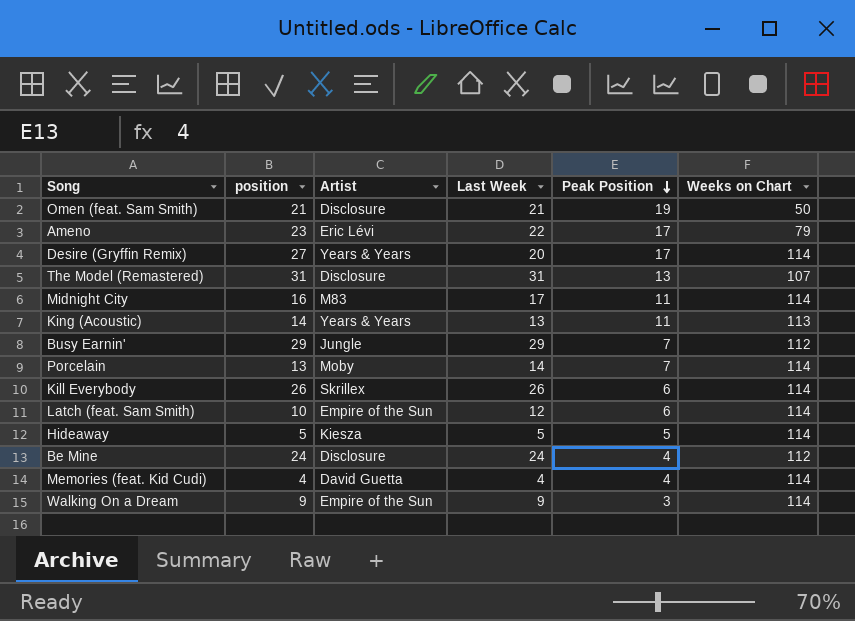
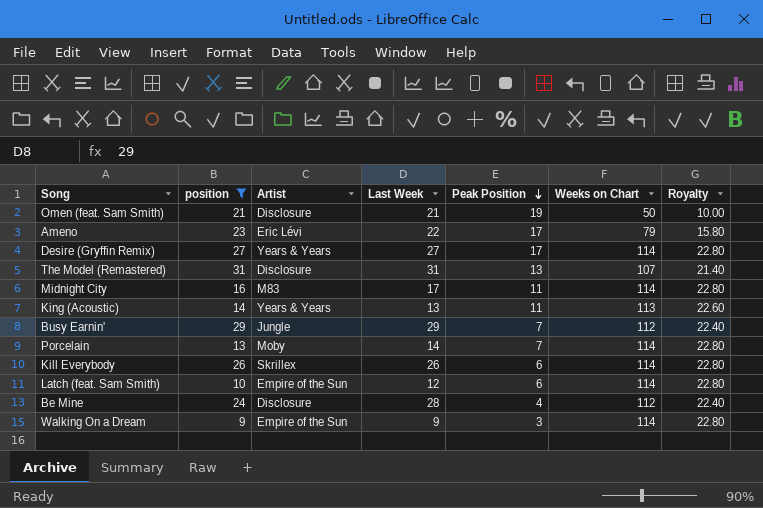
filter: none -> position >= 9
column Royalty | formula: none -> [Weeks on Chart] * 0.2
Desire (Gryffin Remix) | Last Week: 20 -> 27
Be Mine | Last Week: 24 -> 28

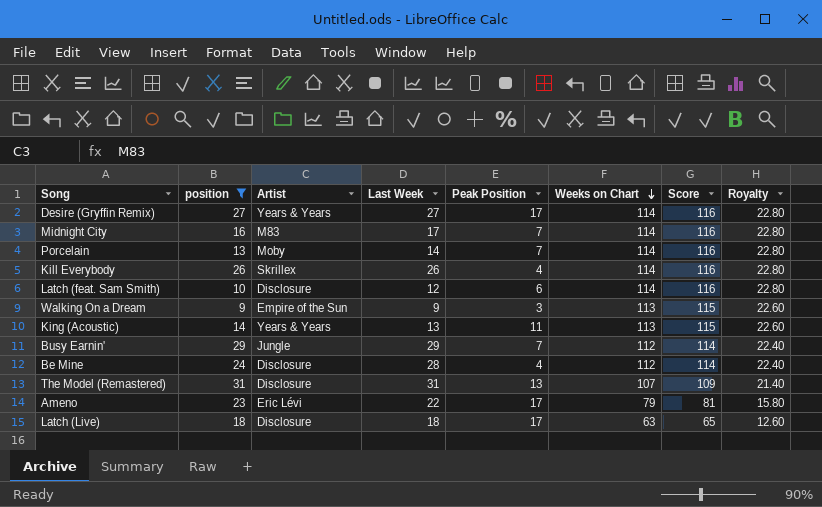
row order: Peak Position descending -> Weeks on Chart descending
column Score | formula: none -> [Weeks on Chart] + 2
row Omen (feat. Sam Smith): 21 | Disclosure | 21 | 19 | 50 | 10.00 -> none
Midnight City | Peak Position: 11 -> 7
Kill Everybody | Peak Position: 6 -> 4
Latch (feat. Sam Smith) | Artist: Empire of the Sun -> Disclosure
Walking On a Dream | Weeks on Chart: 114 -> 113
Walking On a Dream | Royalty: 22.80 -> 22.60
row Latch (Live): none -> 18 | Disclosure | 18 | 17 | 63 | 65 | 12.60

